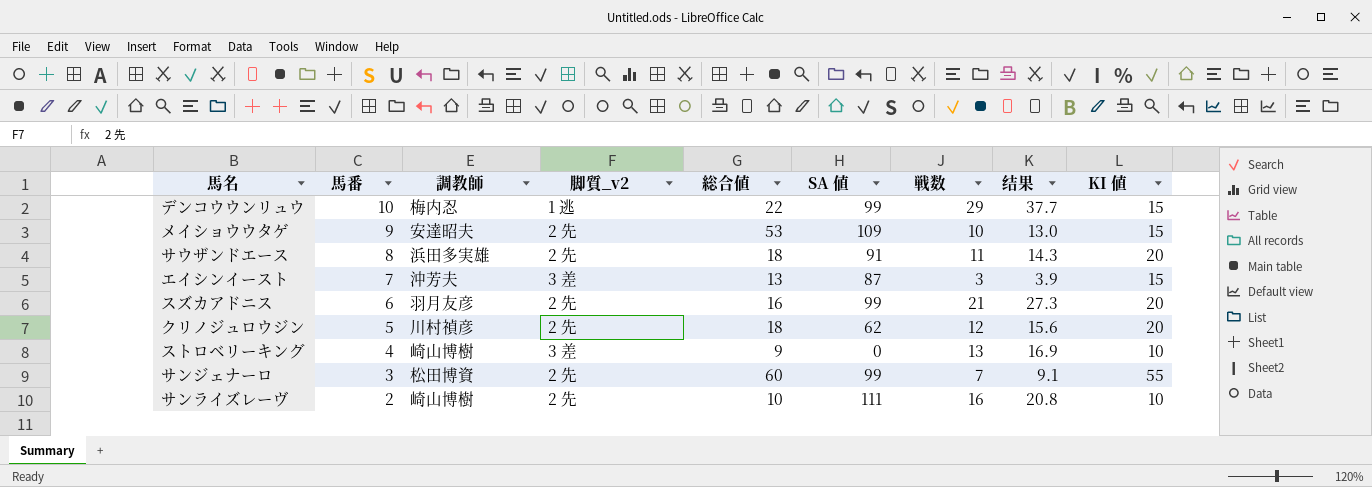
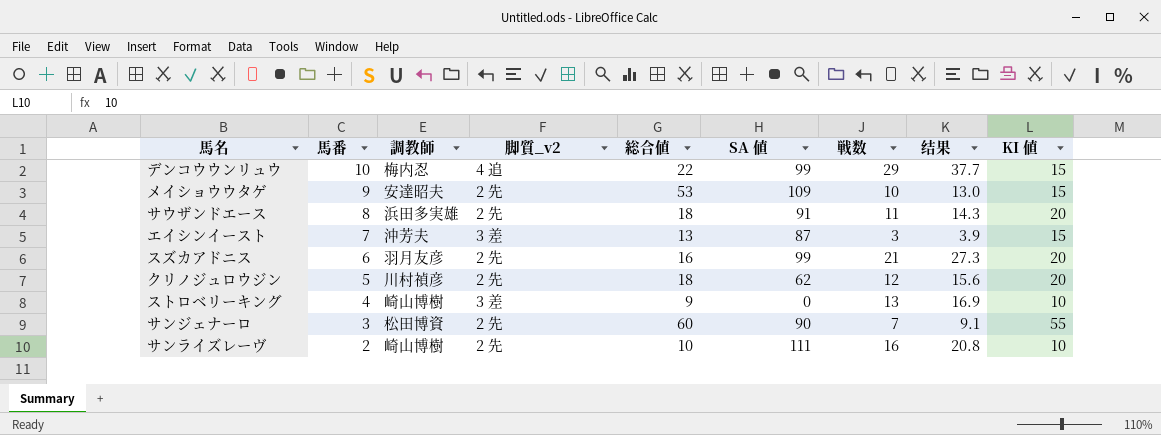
デンコウウンリュウ | 脚質_v2: 1 逃 -> 4 追
サンジェナーロ | SA 値: 99 -> 90

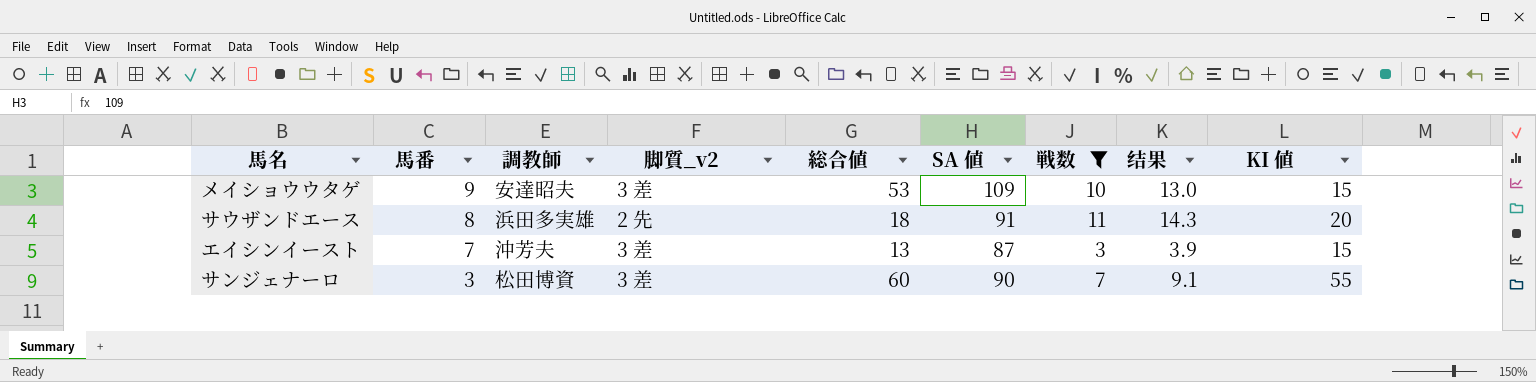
filter: none -> 戦数 <= 11
メイショウウタゲ | 脚質_v2: 2 先 -> 3 差
サンジェナーロ | 脚質_v2: 2 先 -> 3 差

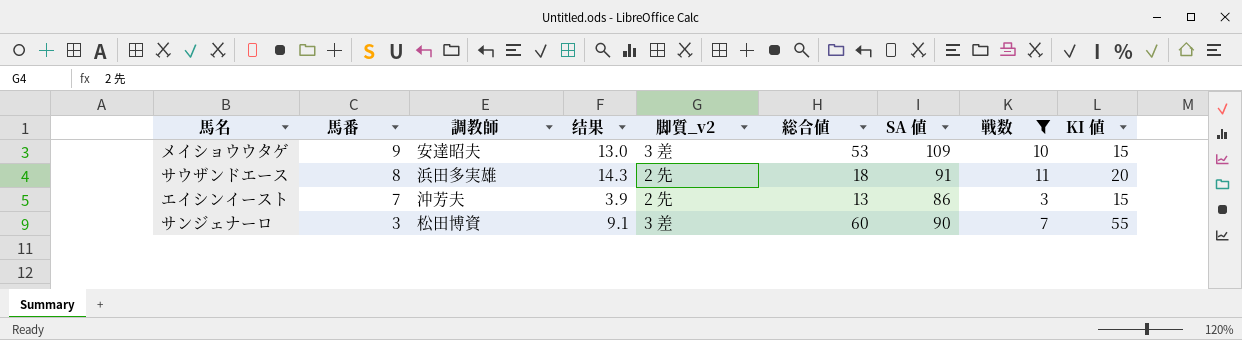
column 结果 | position: 8 -> 4
エイシンイースト | 脚質_v2: 3 差 -> 2 先
エイシンイースト | SA 値: 87 -> 86

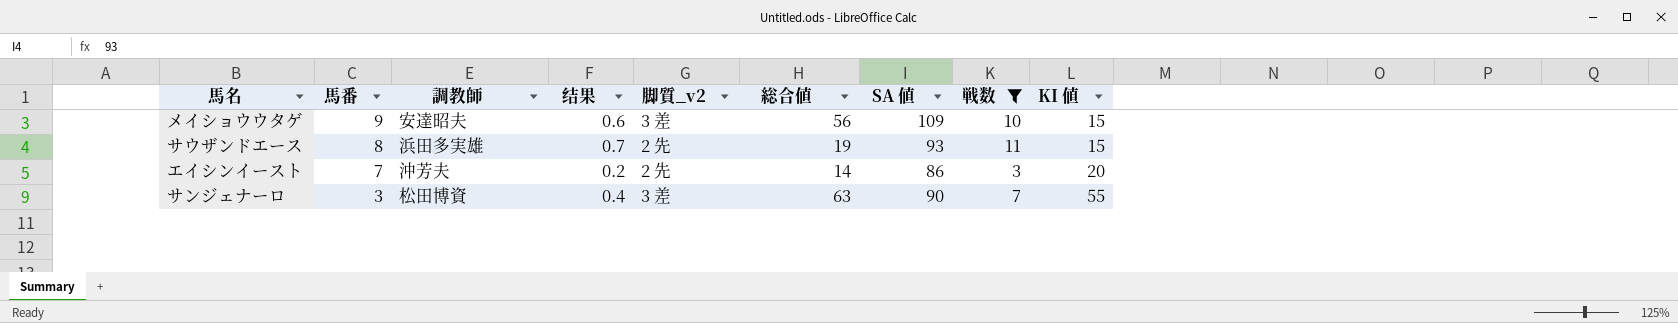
column 结果 | formula: [戦数] * 1.3 -> [戦数] * 0.06
メイショウウタゲ | 総合値: 53 -> 56
サウザンドエース | 総合値: 18 -> 19
サウザンドエース | SA 値: 91 -> 93
サウザンドエース | KI 値: 20 -> 15
エイシンイースト | 総合値: 13 -> 14
エイシンイースト | KI 値: 15 -> 20
サンジェナーロ | 総合値: 60 -> 63

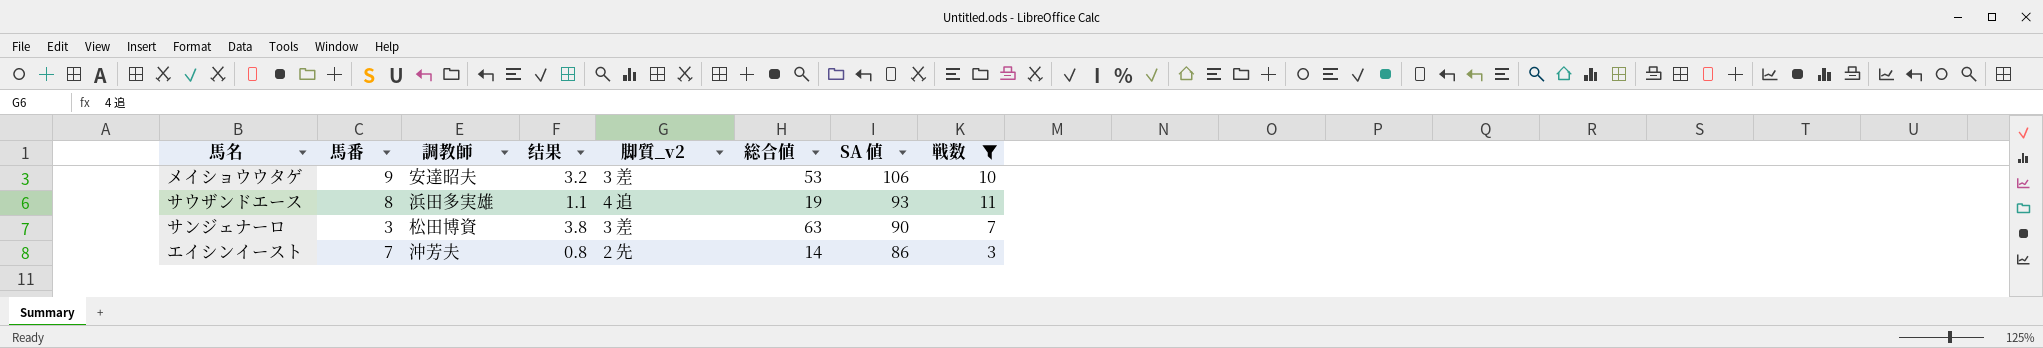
row order: 馬番 descending -> SA 値 descending
column KI 値 | position: 9 -> none
column 结果 | formula: [戦数] * 0.06 -> [総合値] * 0.06
メイショウウタゲ | 総合値: 56 -> 53
メイショウウタゲ | SA 値: 109 -> 106
サウザンドエース | 脚質_v2: 2 先 -> 4 追

